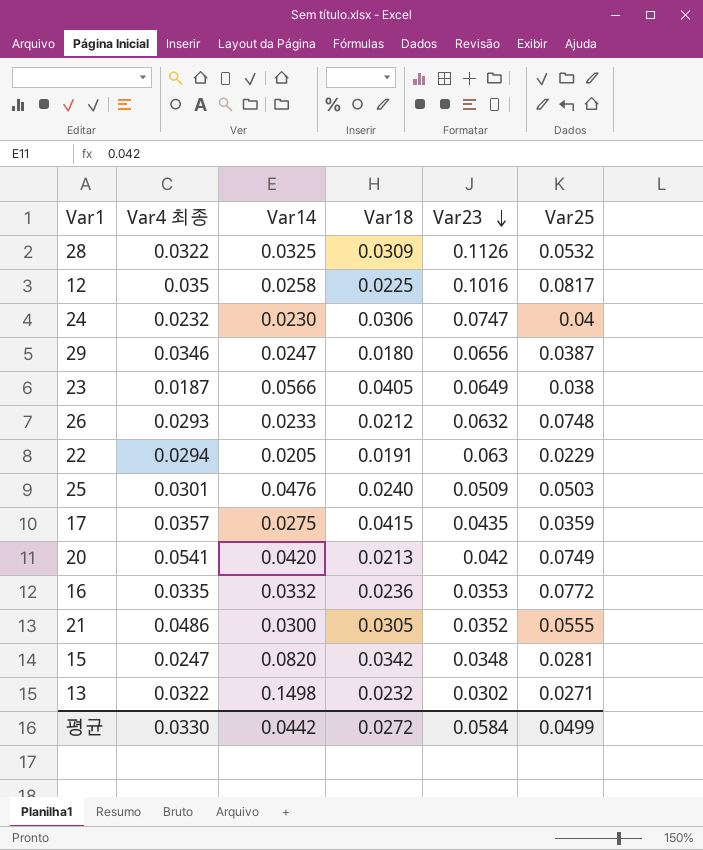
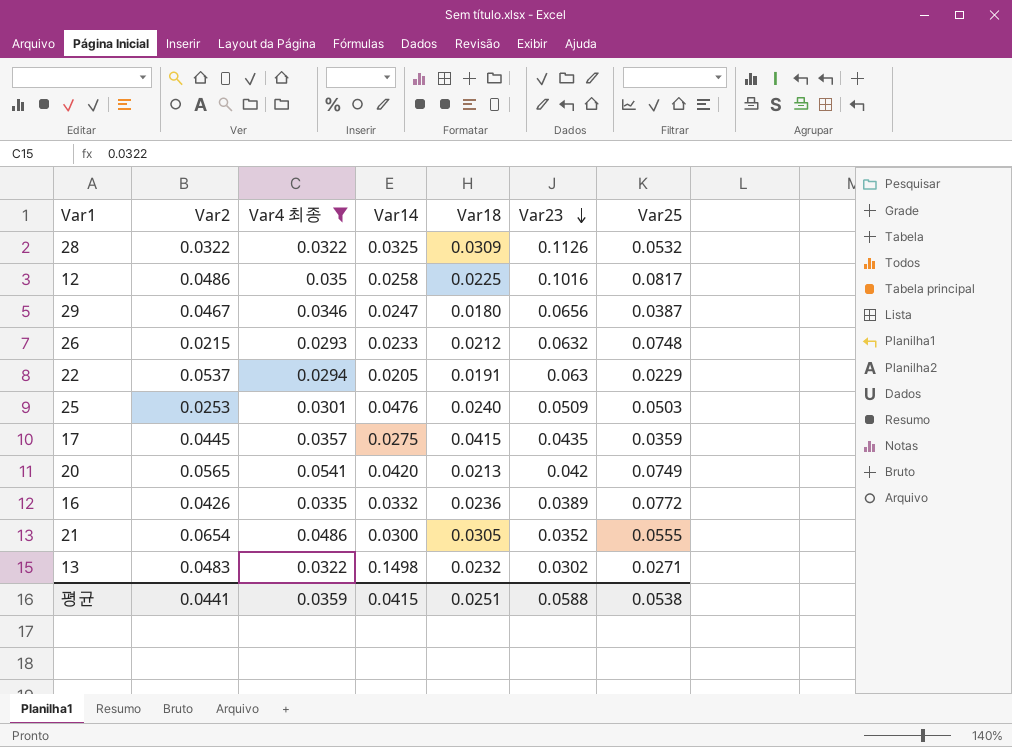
filter: none -> Var4 최종 >= 0.0293
column Var2 | position: none -> 2
16 | Var23: 0.0353 -> 0.0389
평균 | Var4 최종: 0.0330 -> 0.0359
평균 | Var14: 0.0442 -> 0.0415
평균 | Var18: 0.0272 -> 0.0251
평균 | Var23: 0.0584 -> 0.0588
평균 | Var25: 0.0499 -> 0.0538

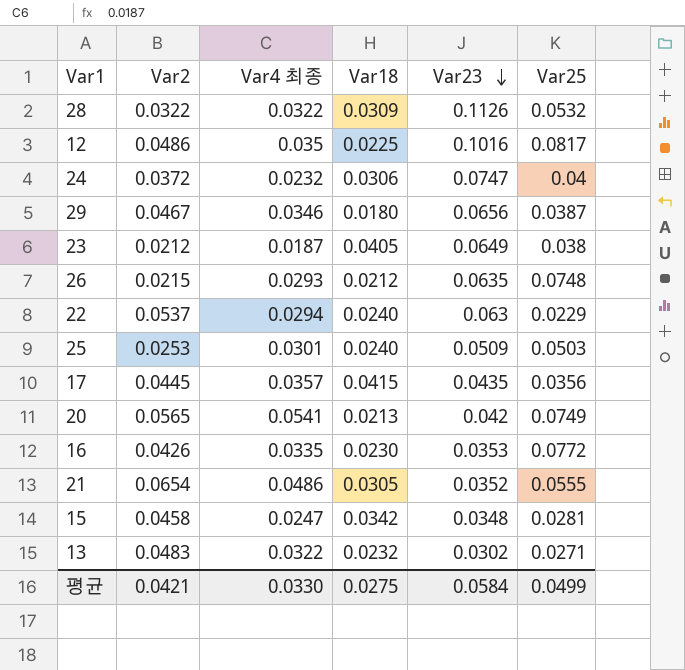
filter: Var4 최종 >= 0.0293 -> none
column Var14 | position: 4 -> none
26 | Var23: 0.0632 -> 0.0635
22 | Var18: 0.0191 -> 0.0240
17 | Var25: 0.0359 -> 0.0356
16 | Var18: 0.0236 -> 0.0230
16 | Var23: 0.0389 -> 0.0353
평균 | Var2: 0.0441 -> 0.0421
평균 | Var4 최종: 0.0359 -> 0.0330
평균 | Var18: 0.0251 -> 0.0275
평균 | Var23: 0.0588 -> 0.0584
평균 | Var25: 0.0538 -> 0.0499

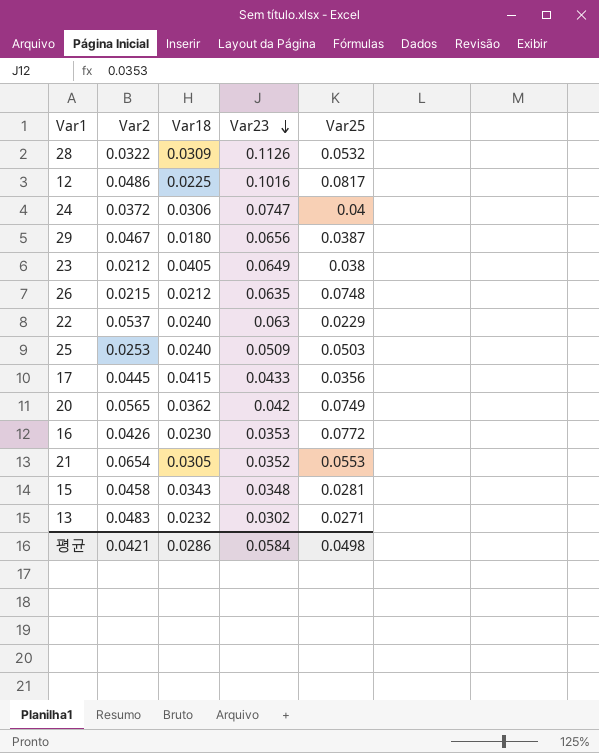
column Var4 최종 | position: 3 -> none
17 | Var23: 0.0435 -> 0.0433
20 | Var18: 0.0213 -> 0.0362
21 | Var25: 0.0555 -> 0.0553
15 | Var18: 0.0342 -> 0.0343
평균 | Var18: 0.0275 -> 0.0286
평균 | Var25: 0.0499 -> 0.0498

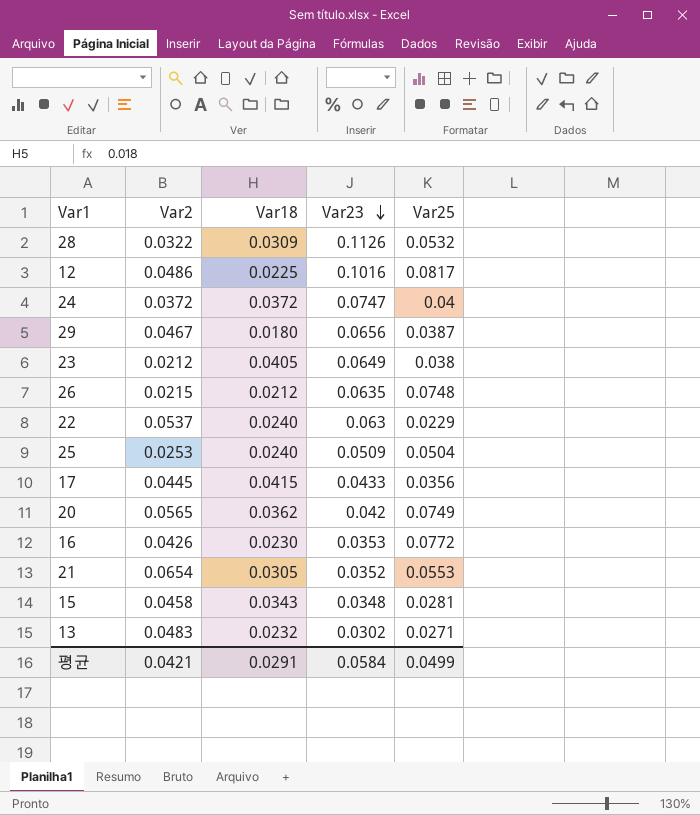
24 | Var18: 0.0306 -> 0.0372
25 | Var25: 0.0503 -> 0.0504
평균 | Var18: 0.0286 -> 0.0291
평균 | Var25: 0.0498 -> 0.0499

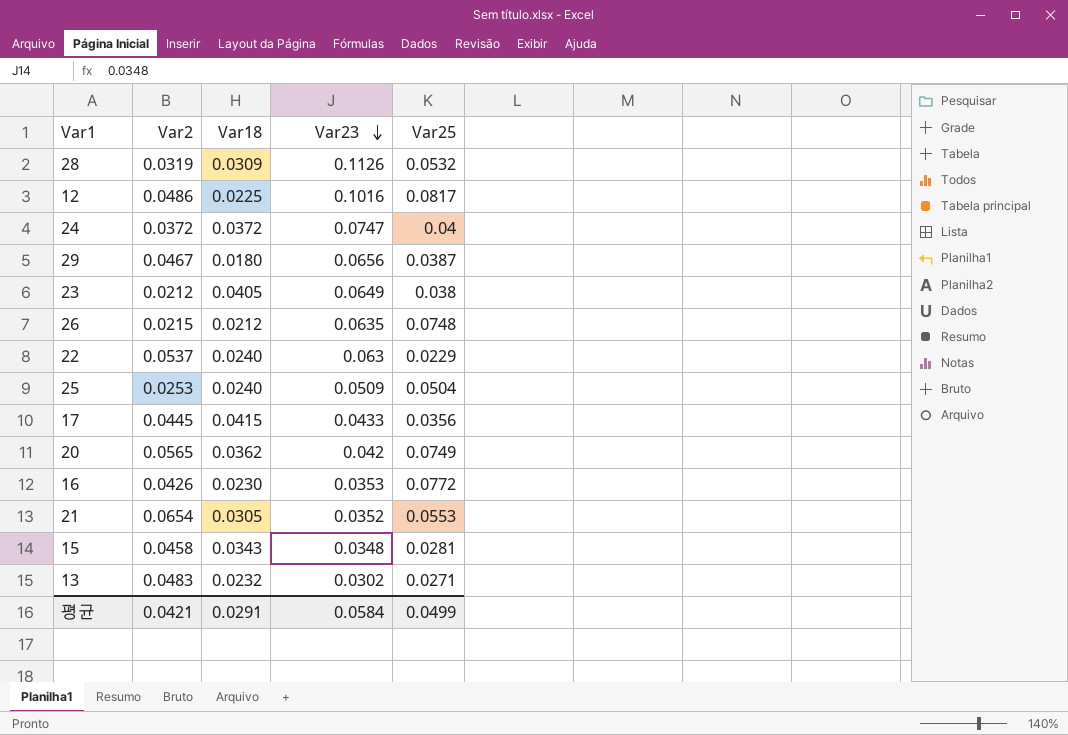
28 | Var2: 0.0322 -> 0.0319

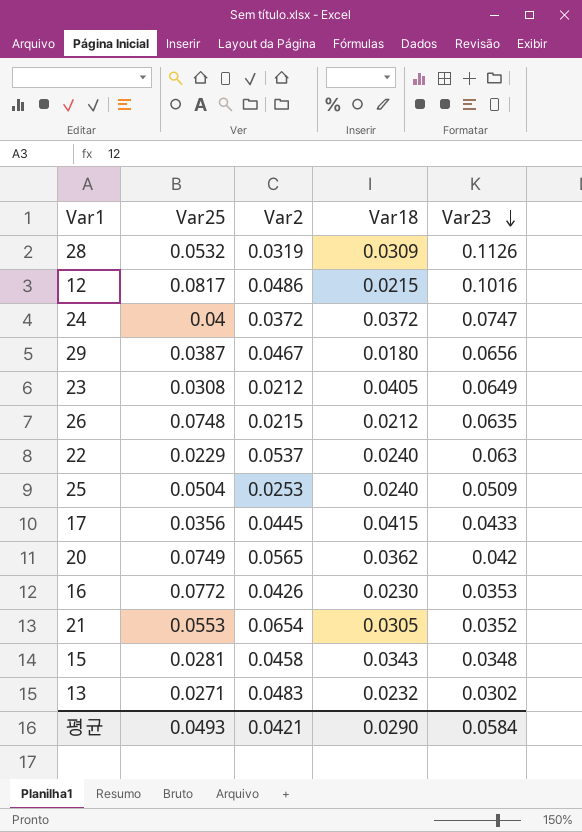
column Var25 | position: 5 -> 2
12 | Var18: 0.0225 -> 0.0215
23 | Var25: 0.038 -> 0.0308
평균 | Var25: 0.0499 -> 0.0493
평균 | Var18: 0.0291 -> 0.0290

